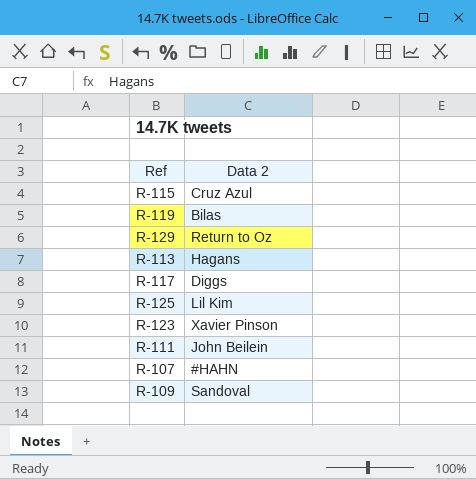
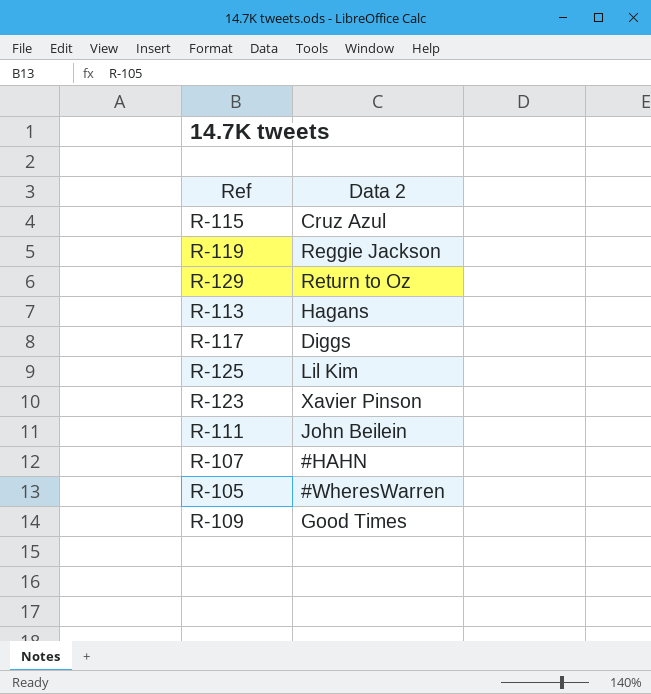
R-119 | Data 2: Bilas -> Reggie Jackson
row R-105: none -> #WheresWarren
R-109 | Data 2: Sandoval -> Good Times

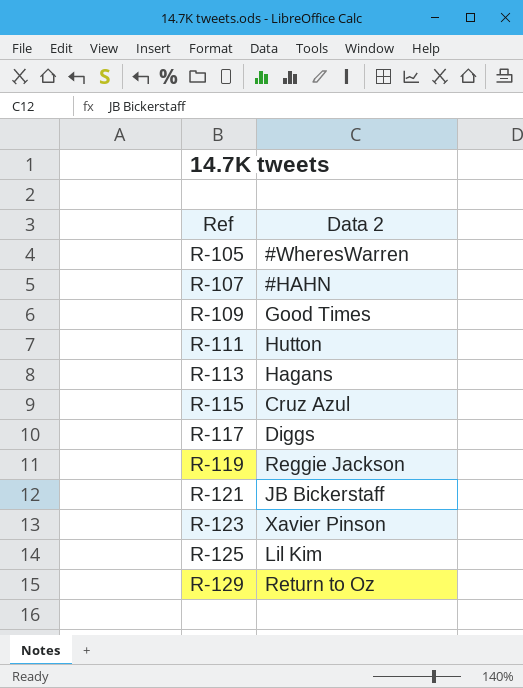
row order: none -> Ref ascending
R-111 | Data 2: John Beilein -> Hutton
row R-121: none -> JB Bickerstaff

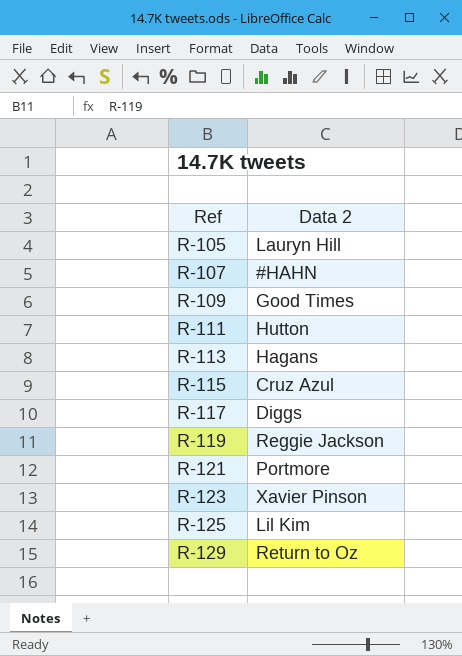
R-105 | Data 2: #WheresWarren -> Lauryn Hill
R-121 | Data 2: JB Bickerstaff -> Portmore

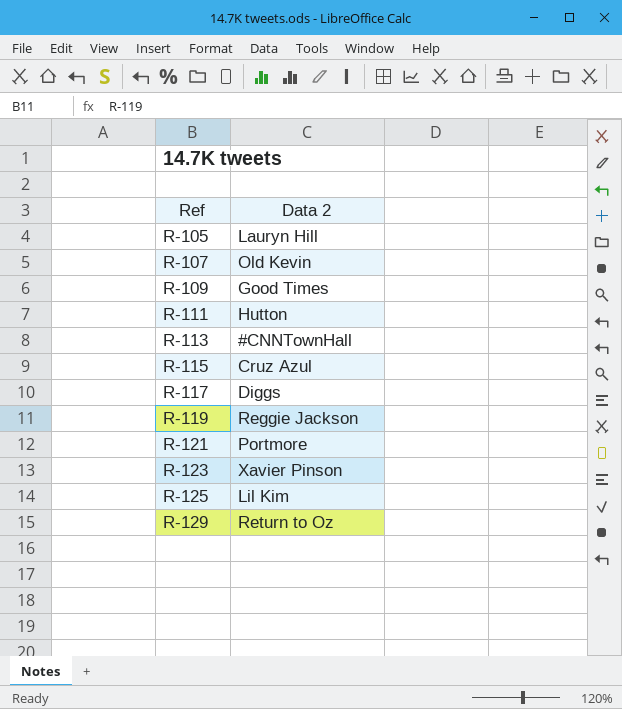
R-107 | Data 2: #HAHN -> Old Kevin
R-113 | Data 2: Hagans -> #CNNTownHall

